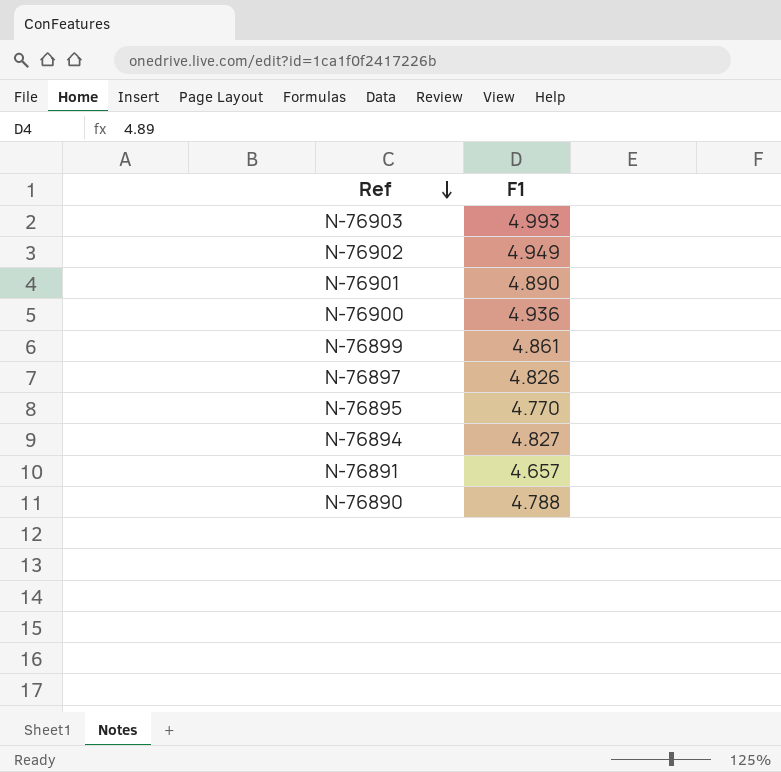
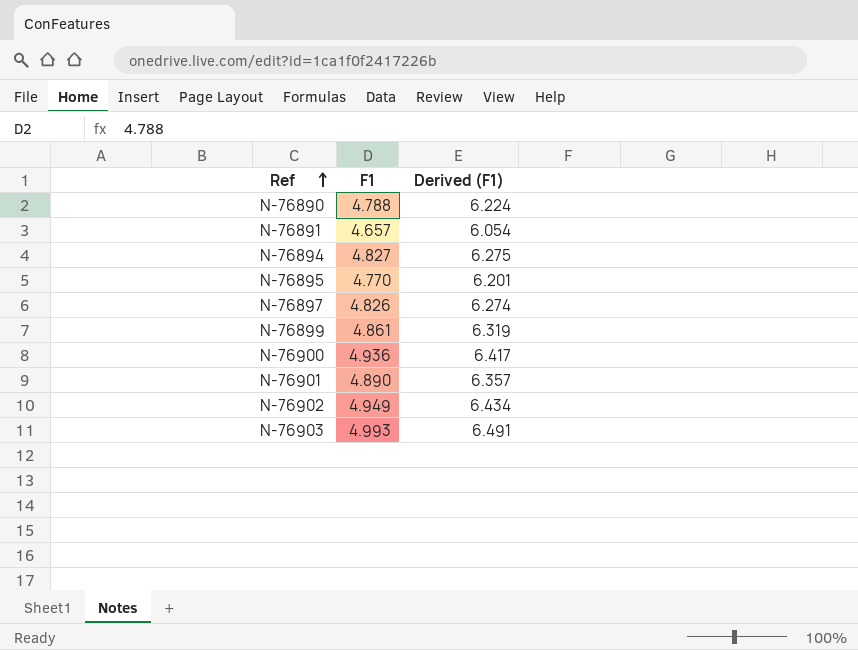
row order: Ref descending -> Ref ascending
column Derived (F1) | formula: none -> [F1] * 1.3

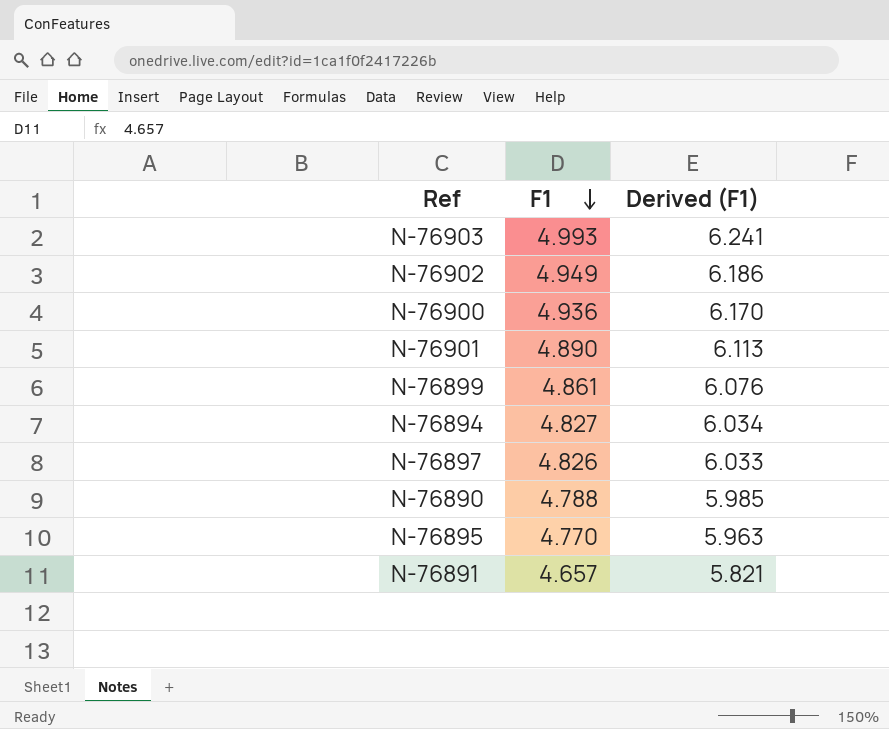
row order: Ref ascending -> F1 descending
column Derived (F1) | formula: [F1] * 1.3 -> [F1] * 1.25

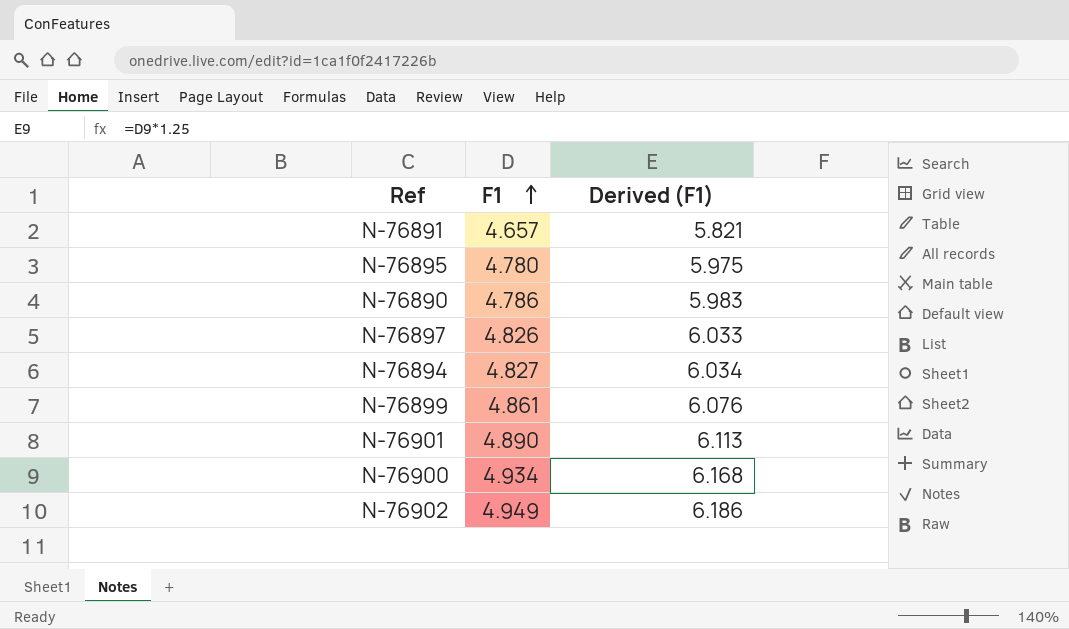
row order: F1 descending -> F1 ascending
row N-76903: 4.993 | 6.241 -> none
N-76895 | F1: 4.770 -> 4.780
N-76895 | Derived (F1): 5.963 -> 5.975
N-76890 | F1: 4.788 -> 4.786
N-76890 | Derived (F1): 5.985 -> 5.983
N-76900 | F1: 4.936 -> 4.934
N-76900 | Derived (F1): 6.170 -> 6.168

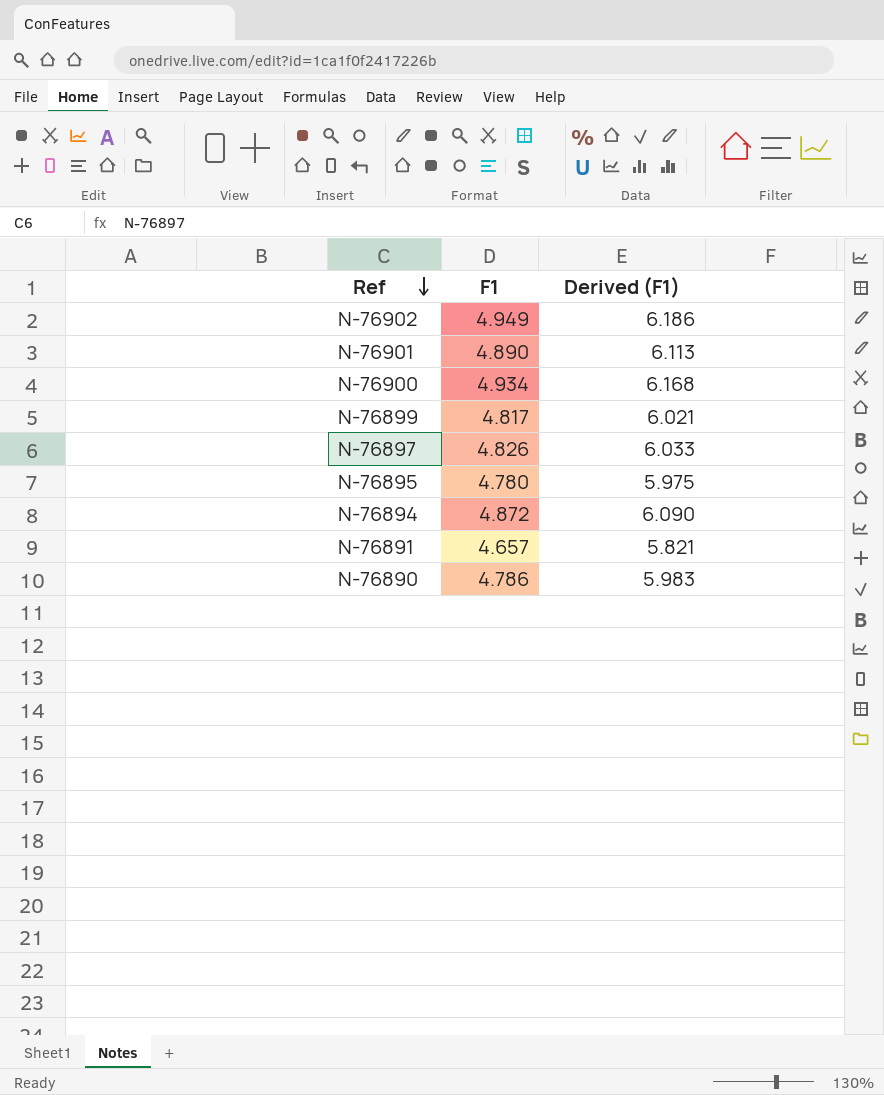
row order: F1 ascending -> Ref descending
N-76899 | F1: 4.861 -> 4.817
N-76899 | Derived (F1): 6.076 -> 6.021
N-76894 | F1: 4.827 -> 4.872
N-76894 | Derived (F1): 6.034 -> 6.090

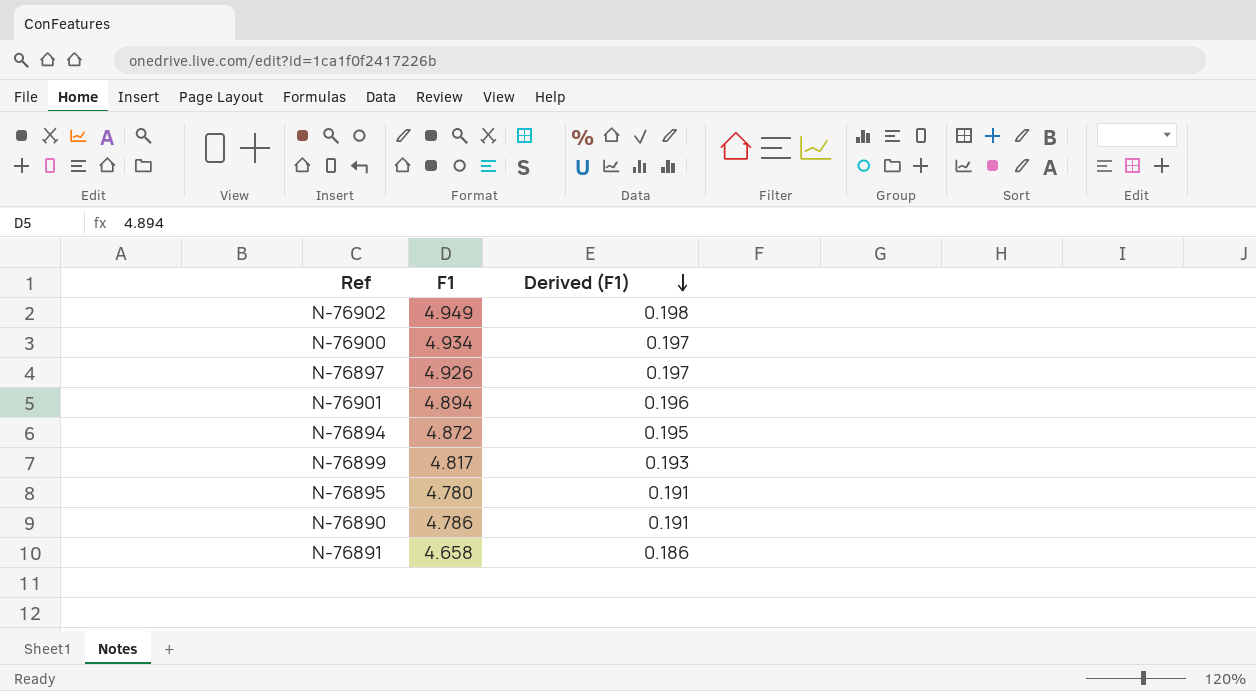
row order: Ref descending -> Derived (F1) descending
column Derived (F1) | formula: [F1] * 1.25 -> [F1] * 0.04
N-76897 | F1: 4.826 -> 4.926
N-76901 | F1: 4.890 -> 4.894
N-76891 | F1: 4.657 -> 4.658

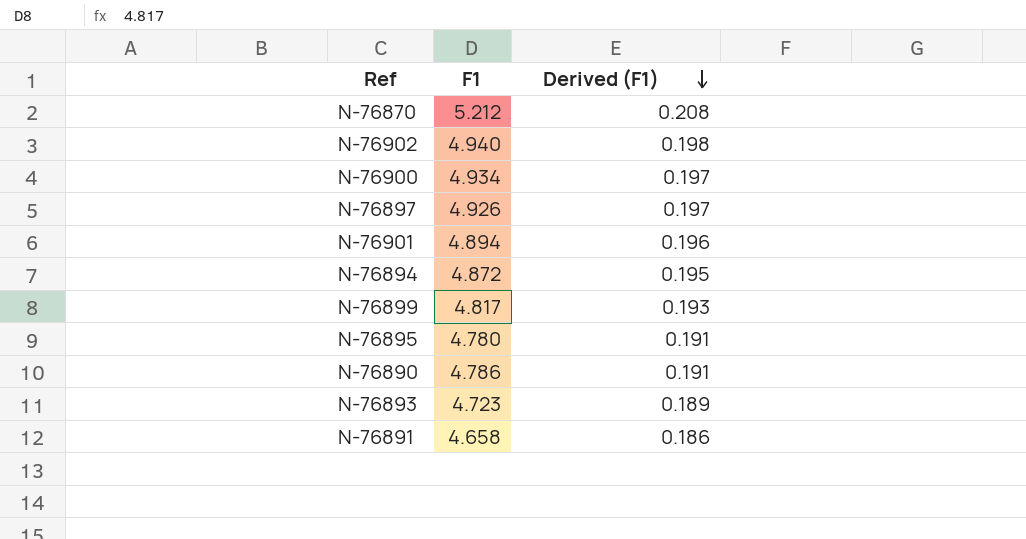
row N-76870: none -> 5.212 | 0.208
N-76902 | F1: 4.949 -> 4.940
row N-76893: none -> 4.723 | 0.189

